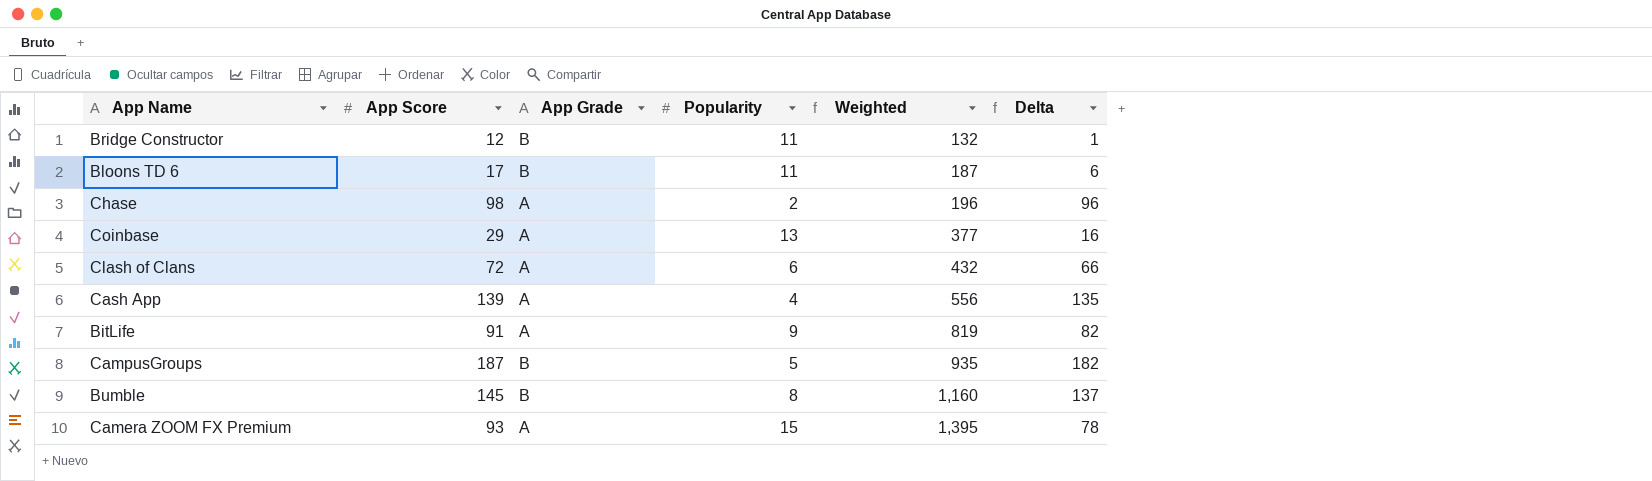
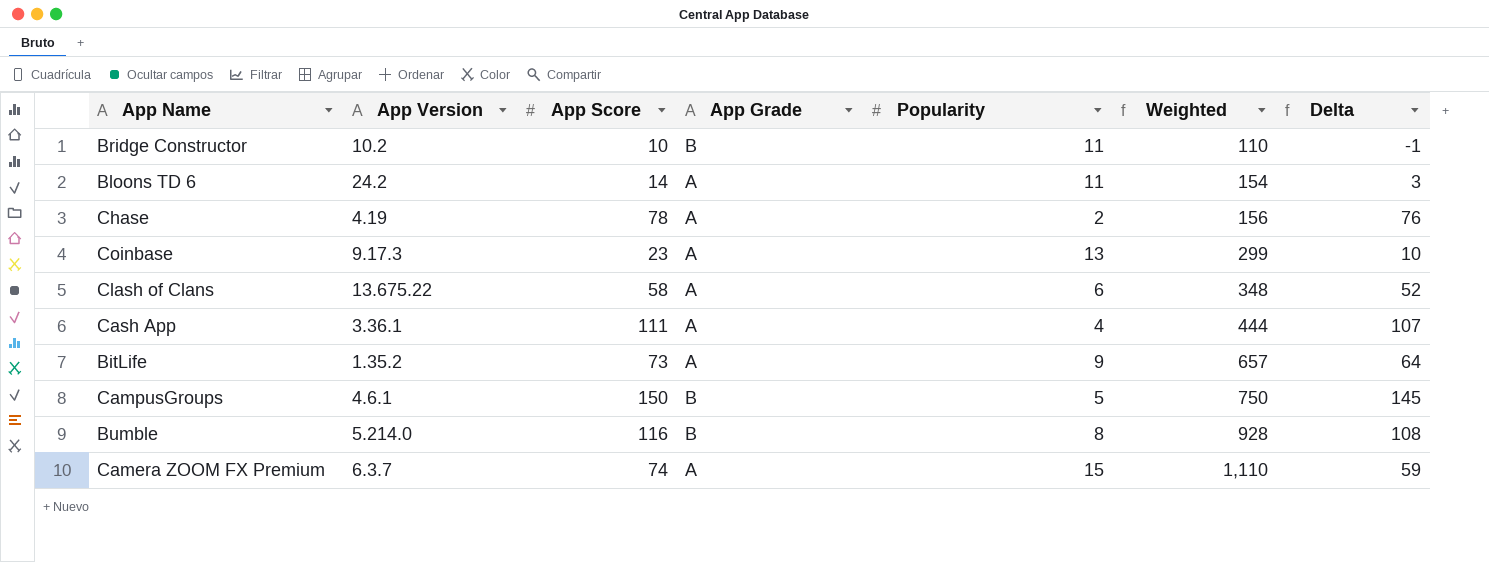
column App Version | position: none -> 2
Bridge Constructor | App Score: 12 -> 10
Bridge Constructor | Weighted: 132 -> 110
Bridge Constructor | Delta: 1 -> -1
Bloons TD 6 | App Score: 17 -> 14
Bloons TD 6 | App Grade: B -> A
Bloons TD 6 | Weighted: 187 -> 154
Bloons TD 6 | Delta: 6 -> 3
Chase | App Score: 98 -> 78
Chase | Weighted: 196 -> 156
Chase | Delta: 96 -> 76
Coinbase | App Score: 29 -> 23
Coinbase | Weighted: 377 -> 299
Coinbase | Delta: 16 -> 10
Clash of Clans | App Score: 72 -> 58
Clash of Clans | Weighted: 432 -> 348
Clash of Clans | Delta: 66 -> 52
Cash App | App Score: 139 -> 111
Cash App | Weighted: 556 -> 444
Cash App | Delta: 135 -> 107
BitLife | App Score: 91 -> 73
BitLife | Weighted: 819 -> 657
BitLife | Delta: 82 -> 64
CampusGroups | App Score: 187 -> 150
CampusGroups | Weighted: 935 -> 750
CampusGroups | Delta: 182 -> 145
Bumble | App Score: 145 -> 116
Bumble | Weighted: 1,160 -> 928
Bumble | Delta: 137 -> 108
Camera ZOOM FX Premium | App Score: 93 -> 74
Camera ZOOM FX Premium | Weighted: 1,395 -> 1,110
Camera ZOOM FX Premium | Delta: 78 -> 59

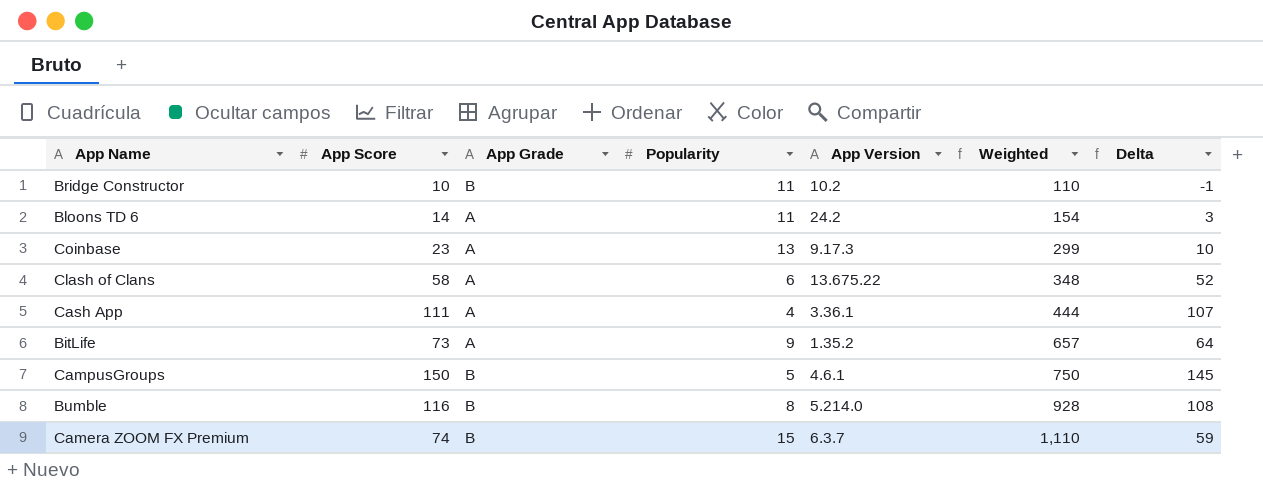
column App Version | position: 2 -> 5
row Chase: 4.19 | 78 | A | 2 | 156 | 76 -> none
Camera ZOOM FX Premium | App Grade: A -> B

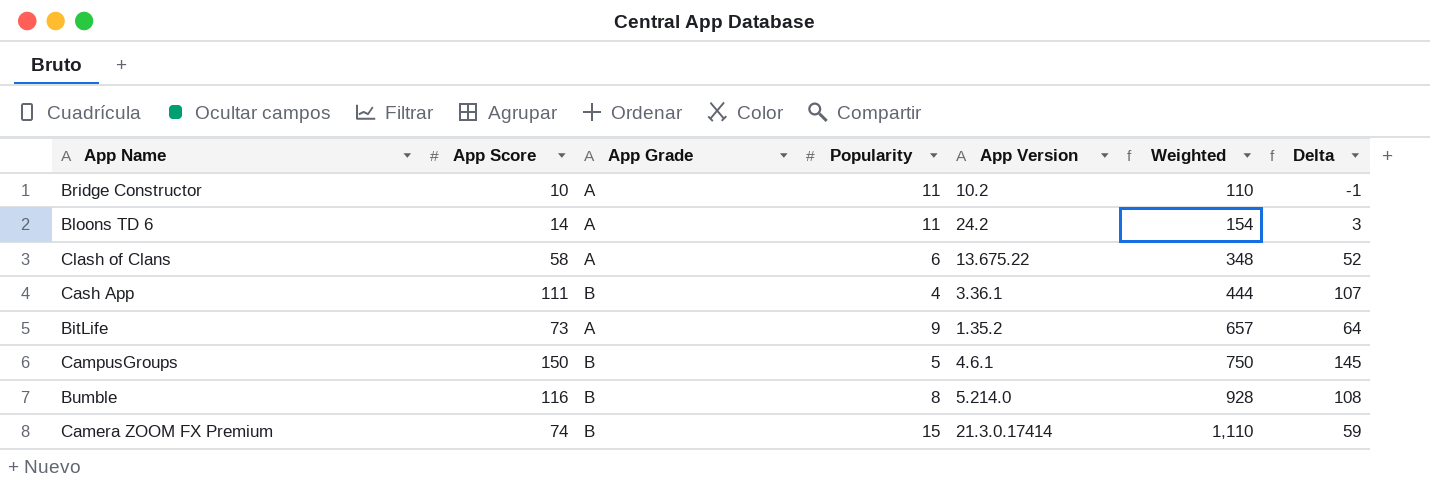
row Coinbase: 23 | A | 13 | 9.17.3 | 299 | 10 -> none
Bridge Constructor | App Grade: B -> A
Cash App | App Grade: A -> B
Camera ZOOM FX Premium | App Version: 6.3.7 -> 21.3.0.17414

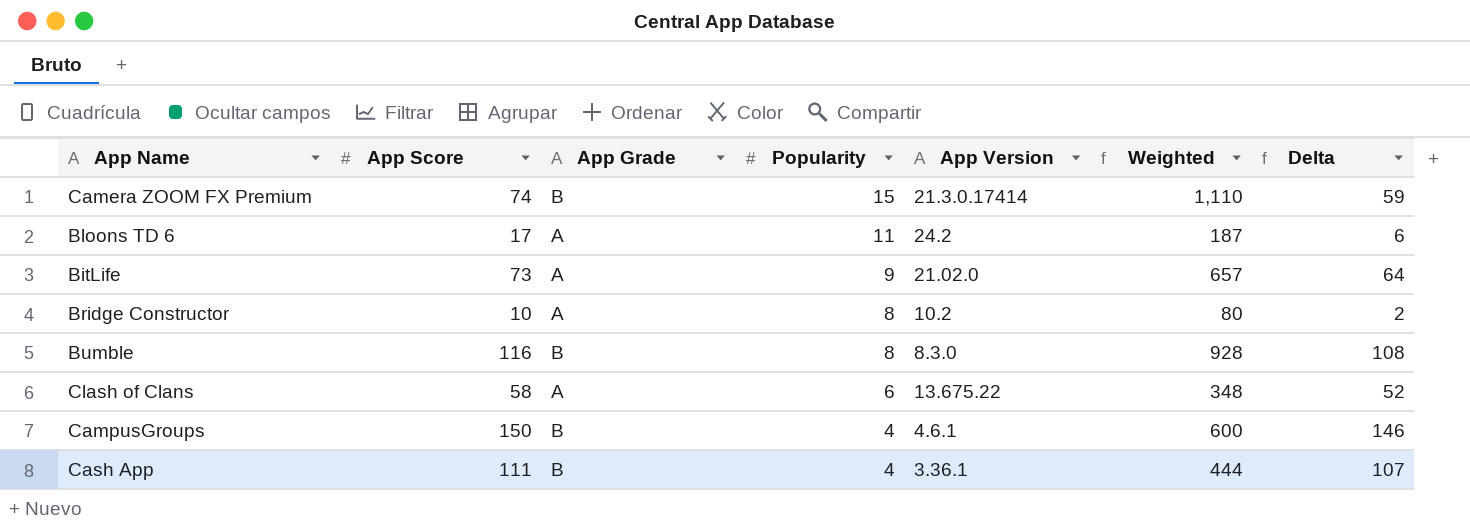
row order: Weighted ascending -> Popularity descending
Bloons TD 6 | App Score: 14 -> 17
Bloons TD 6 | Weighted: 154 -> 187
Bloons TD 6 | Delta: 3 -> 6
BitLife | App Version: 1.35.2 -> 21.02.0
Bridge Constructor | Popularity: 11 -> 8
Bridge Constructor | Weighted: 110 -> 80
Bridge Constructor | Delta: -1 -> 2
Bumble | App Version: 5.214.0 -> 8.3.0
CampusGroups | Popularity: 5 -> 4
CampusGroups | Weighted: 750 -> 600
CampusGroups | Delta: 145 -> 146

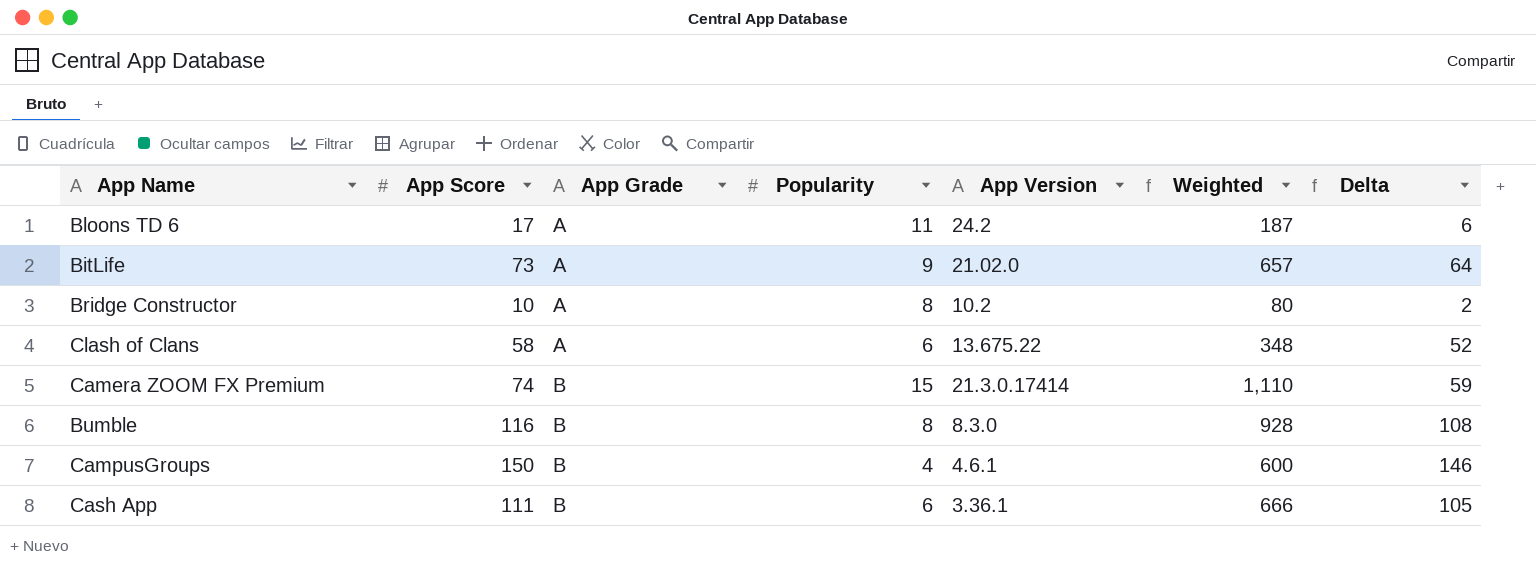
row order: Popularity descending -> App Grade ascending
Cash App | Popularity: 4 -> 6
Cash App | Weighted: 444 -> 666
Cash App | Delta: 107 -> 105

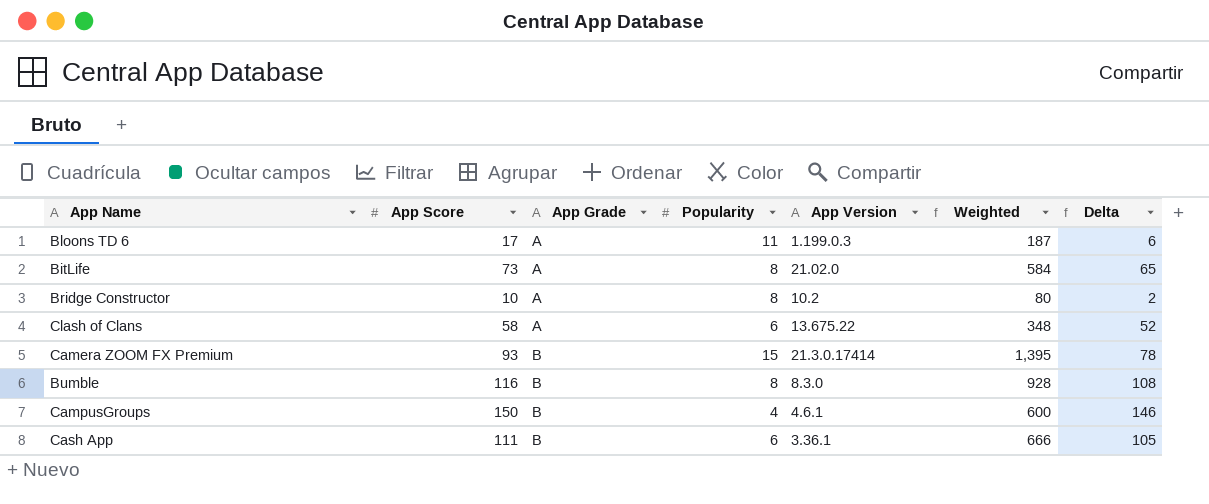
Bloons TD 6 | App Version: 24.2 -> 1.199.0.3
BitLife | Popularity: 9 -> 8
BitLife | Weighted: 657 -> 584
BitLife | Delta: 64 -> 65
Camera ZOOM FX Premium | App Score: 74 -> 93
Camera ZOOM FX Premium | Weighted: 1,110 -> 1,395
Camera ZOOM FX Premium | Delta: 59 -> 78

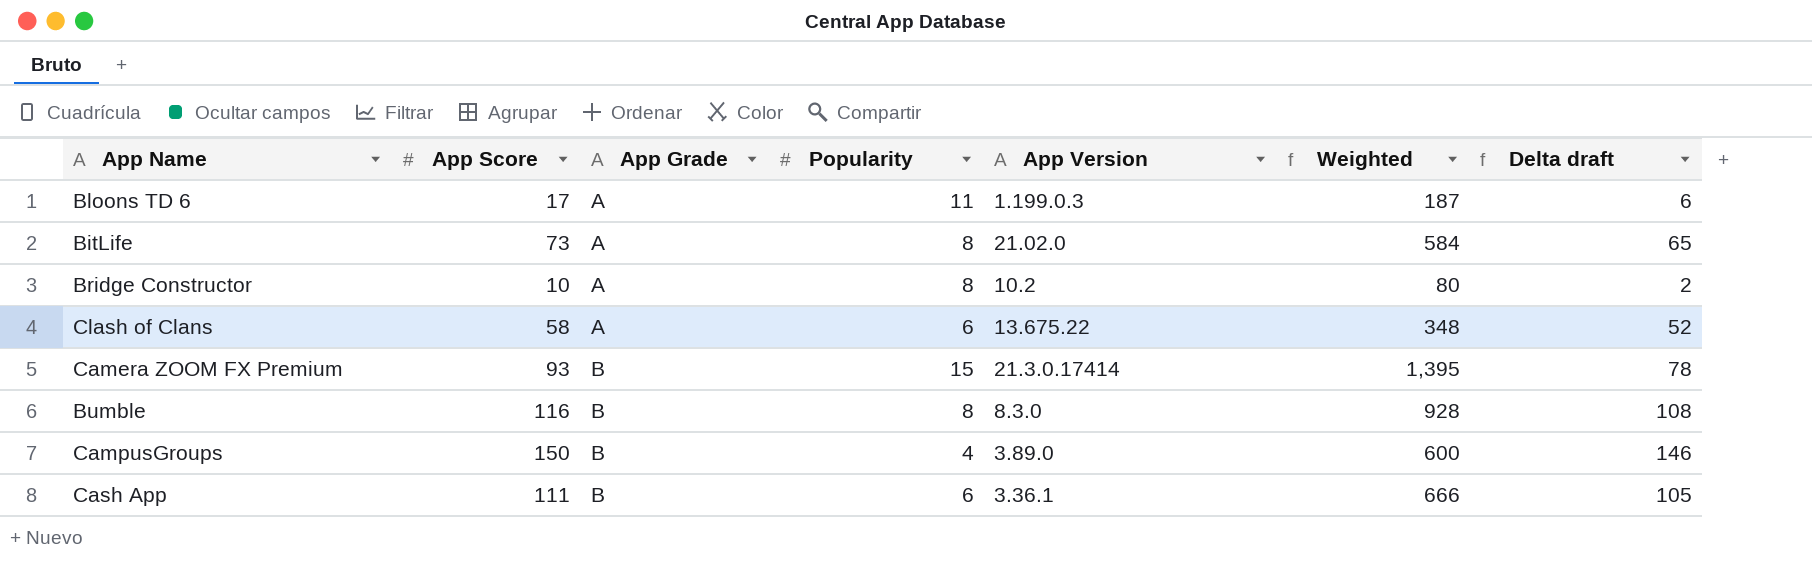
column name: Delta -> Delta draft
CampusGroups | App Version: 4.6.1 -> 3.89.0

